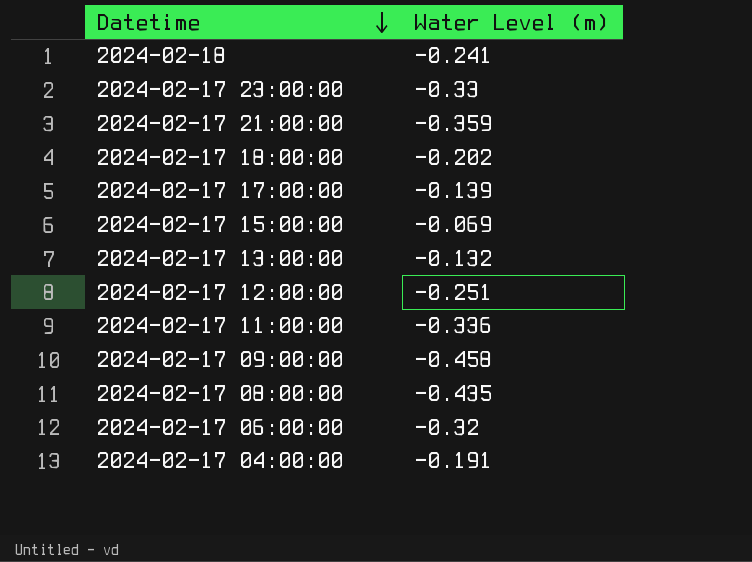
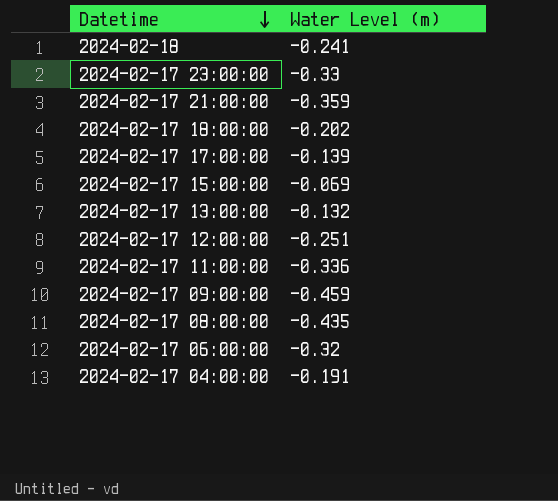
2024-02-17 09:00:00 | Water Level (m): -0.458 -> -0.459

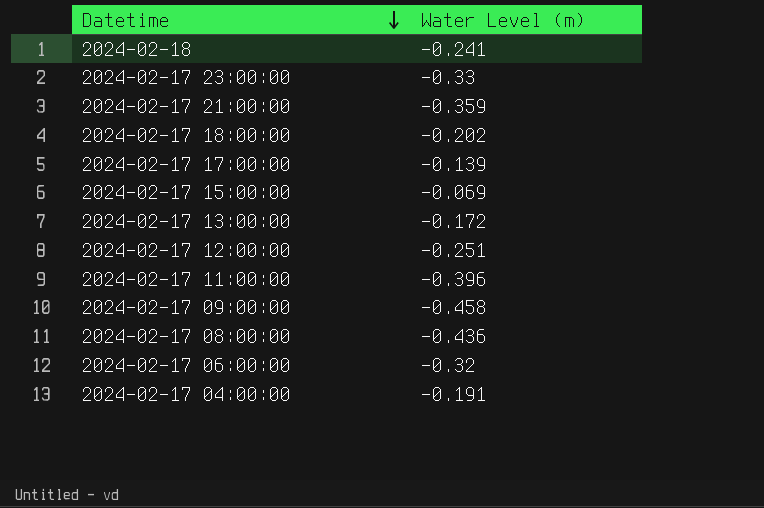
2024-02-17 13:00:00 | Water Level (m): -0.132 -> -0.172
2024-02-17 11:00:00 | Water Level (m): -0.336 -> -0.396
2024-02-17 09:00:00 | Water Level (m): -0.459 -> -0.458
2024-02-17 08:00:00 | Water Level (m): -0.435 -> -0.436

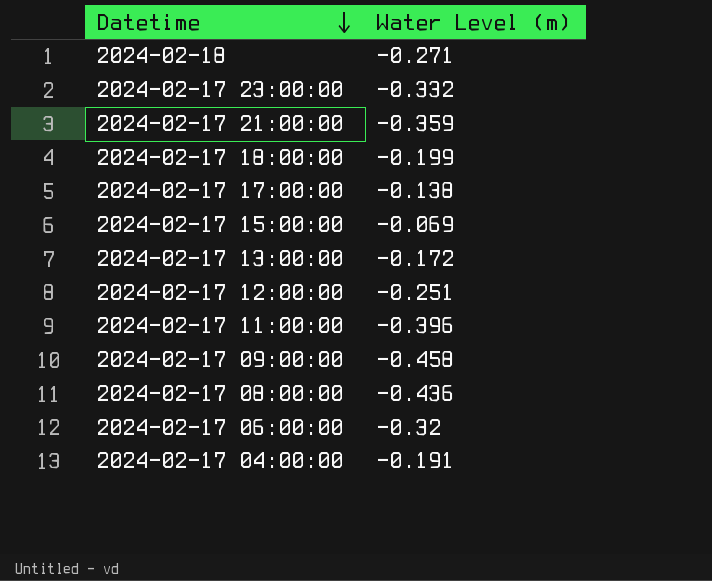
2024-02-18 | Water Level (m): -0.241 -> -0.271
2024-02-17 23:00:00 | Water Level (m): -0.33 -> -0.332
2024-02-17 18:00:00 | Water Level (m): -0.202 -> -0.199
2024-02-17 17:00:00 | Water Level (m): -0.139 -> -0.138

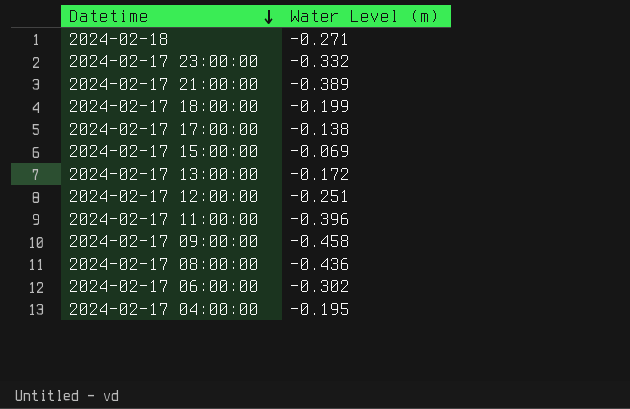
2024-02-17 21:00:00 | Water Level (m): -0.359 -> -0.389
2024-02-17 06:00:00 | Water Level (m): -0.32 -> -0.302
2024-02-17 04:00:00 | Water Level (m): -0.191 -> -0.195

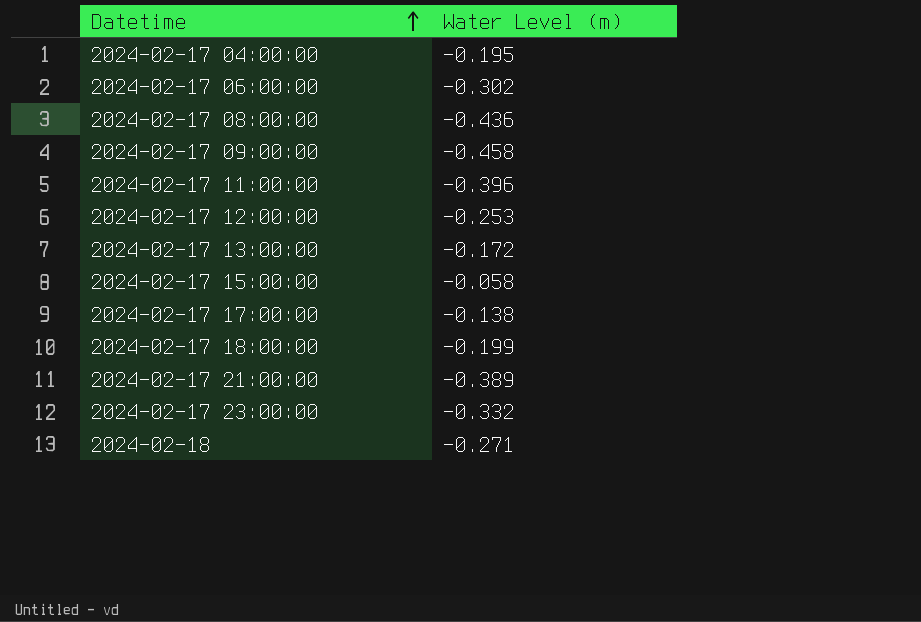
row order: Datetime descending -> Datetime ascending
2024-02-17 12:00:00 | Water Level (m): -0.251 -> -0.253
2024-02-17 15:00:00 | Water Level (m): -0.069 -> -0.058

